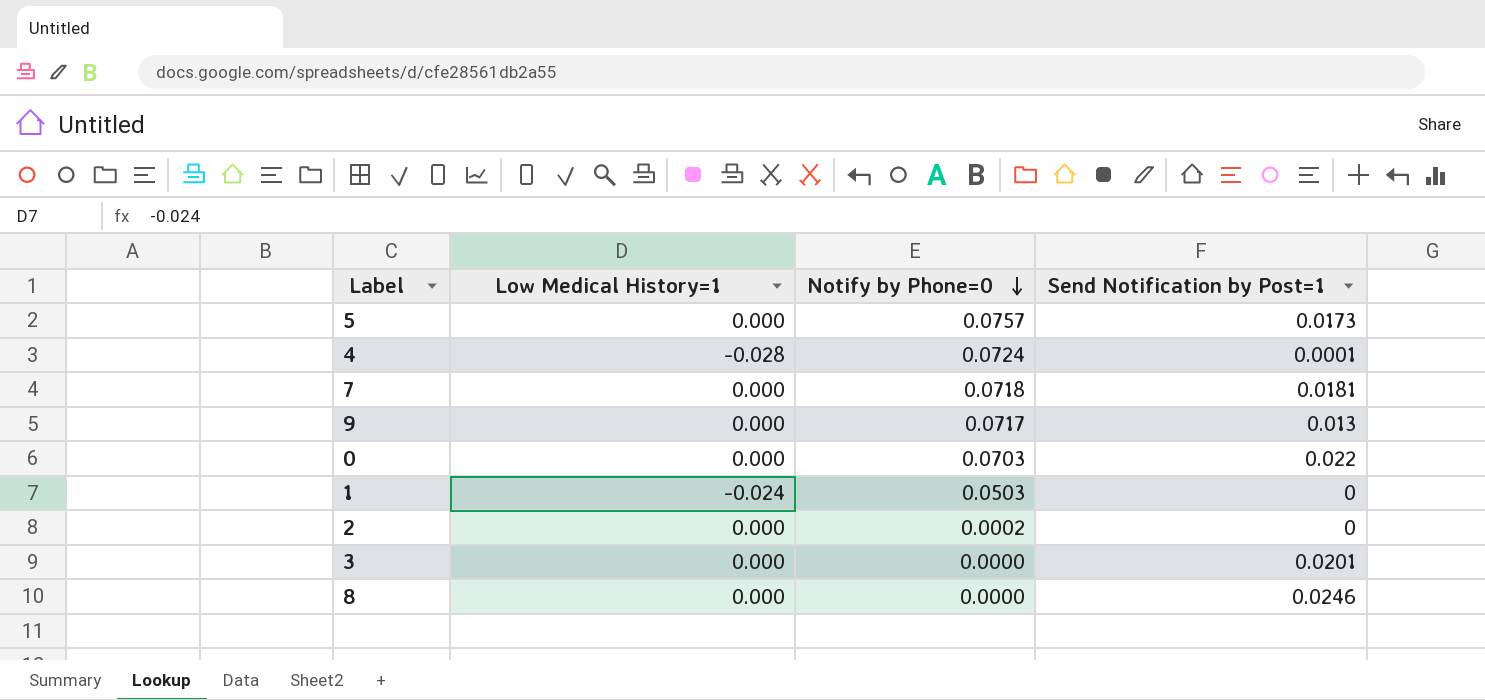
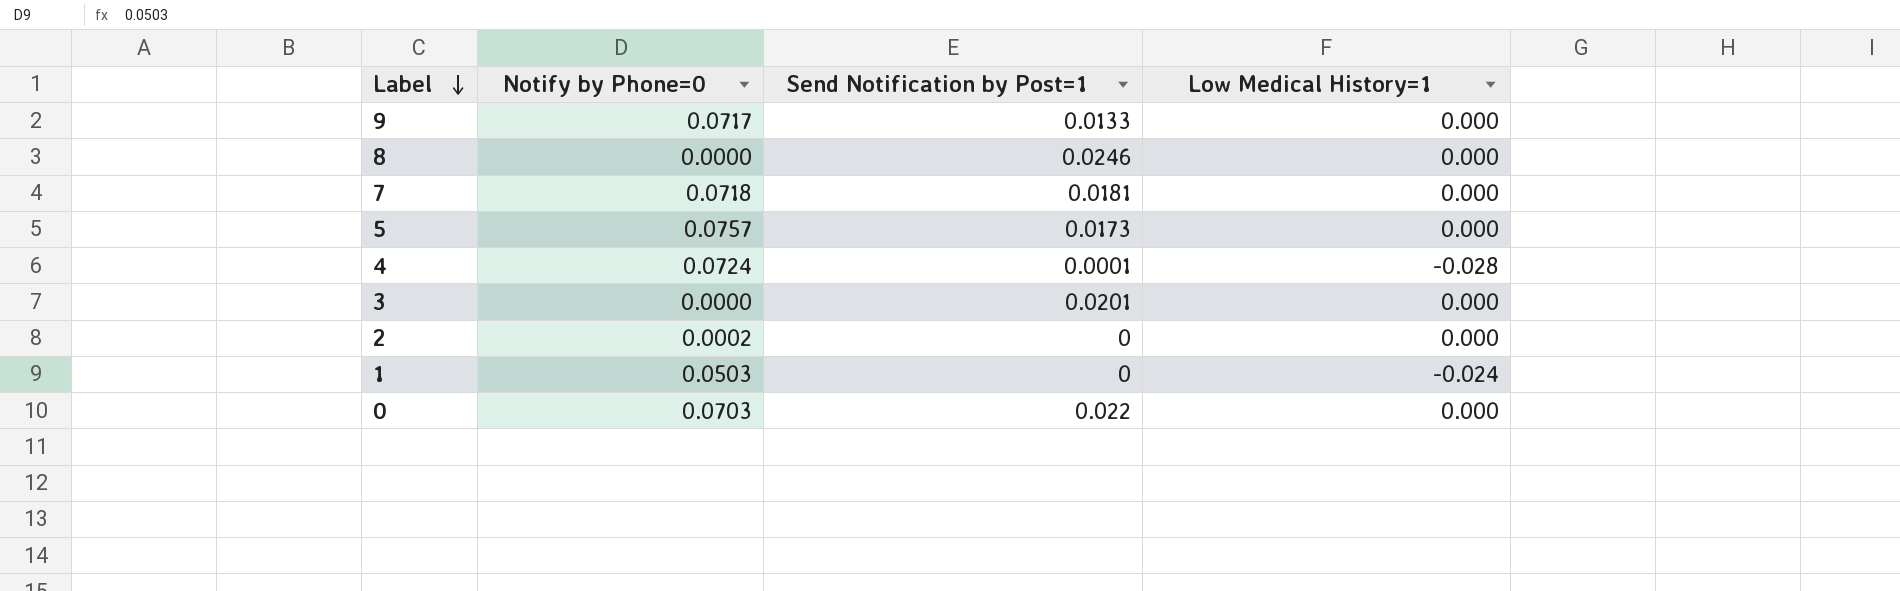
row order: Notify by Phone=0 descending -> Label descending
column Low Medical History=1 | position: 2 -> 4
9 | Send Notification by Post=1: 0.013 -> 0.0133

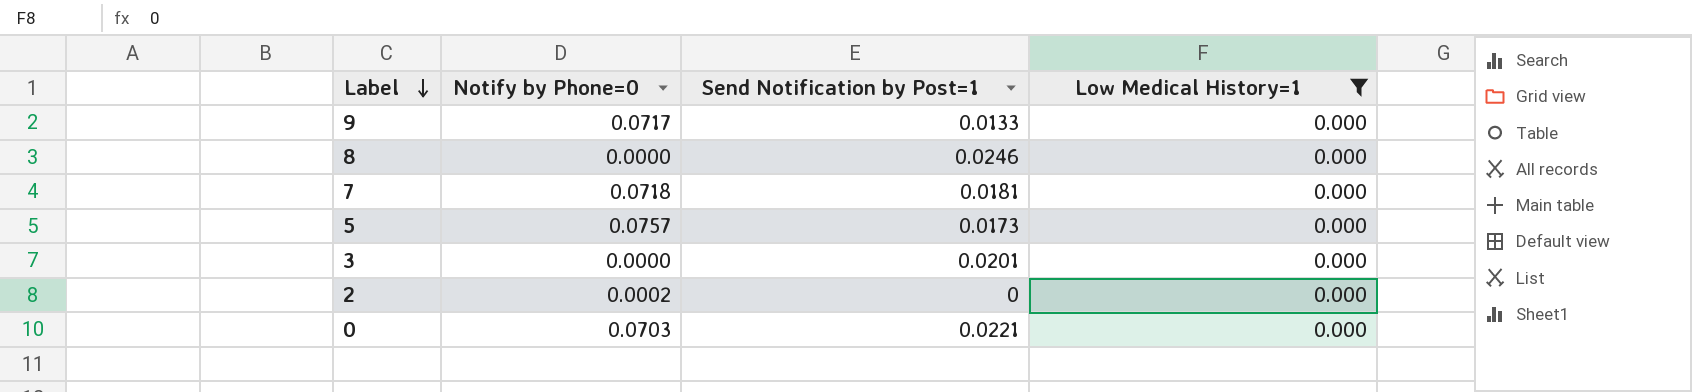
filter: none -> Low Medical History=1 = 0.000
0 | Send Notification by Post=1: 0.022 -> 0.0221

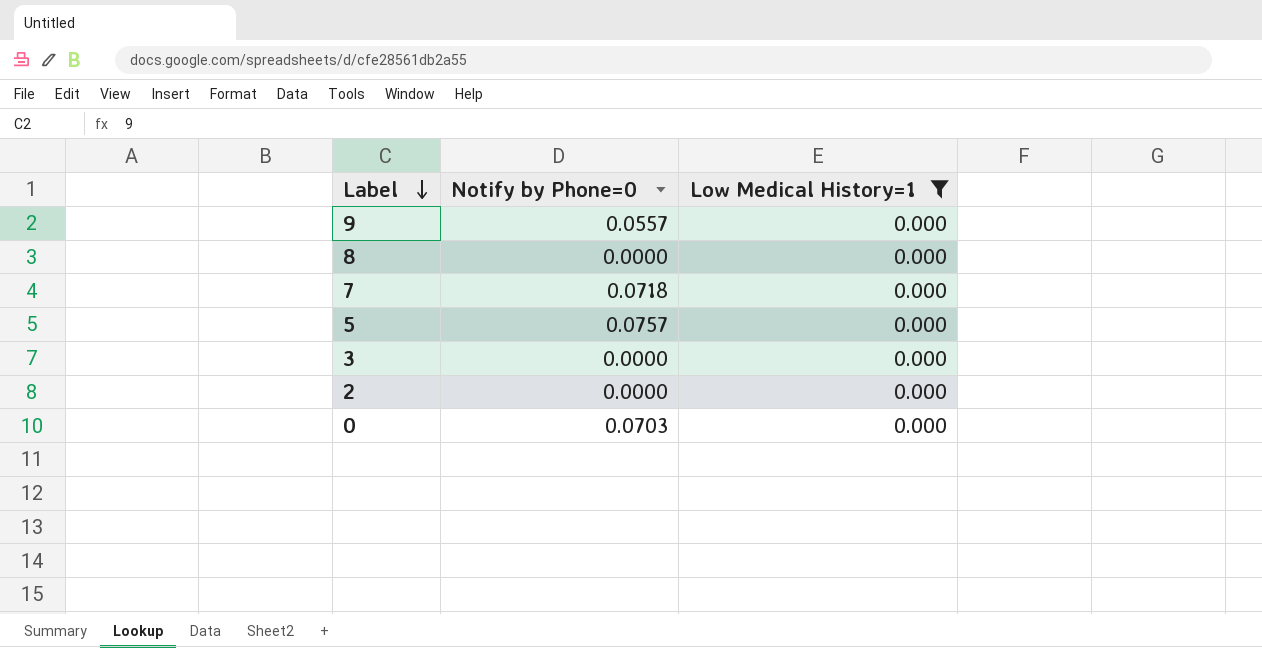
column Send Notification by Post=1 | position: 3 -> none
9 | Notify by Phone=0: 0.0717 -> 0.0557
2 | Notify by Phone=0: 0.0002 -> 0.0000

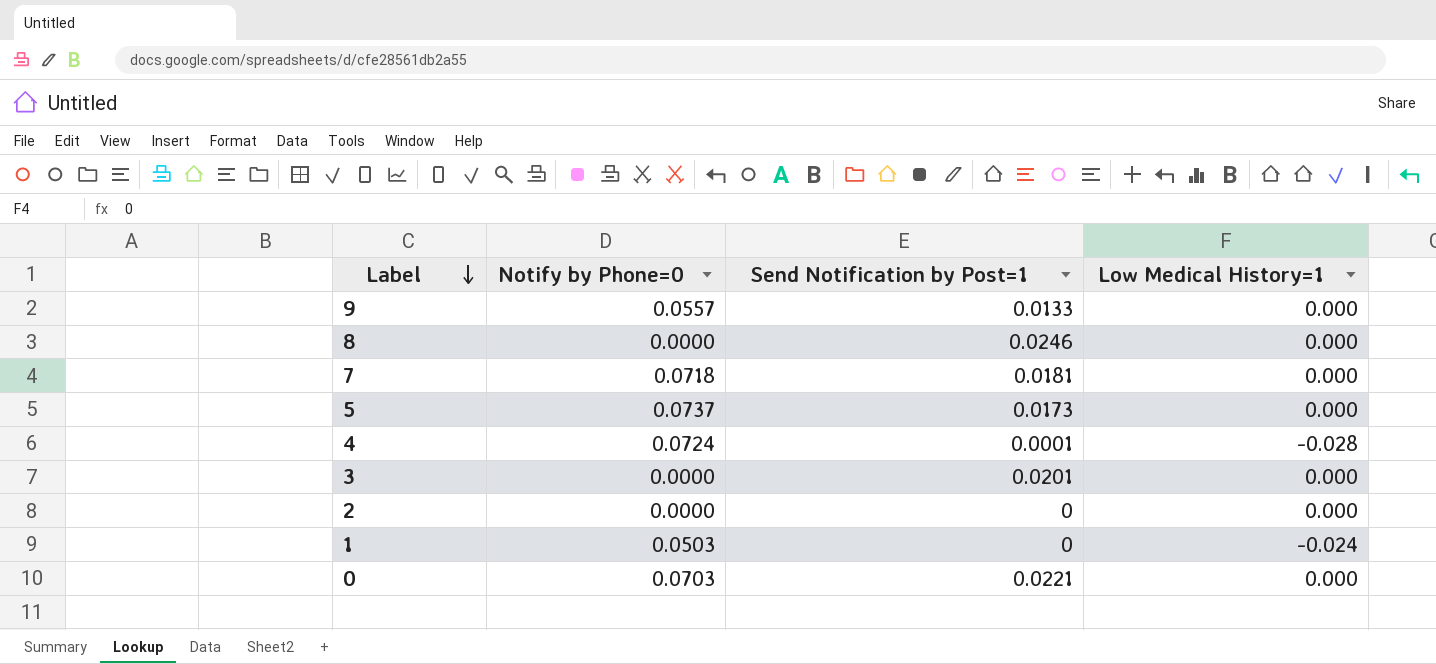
filter: Low Medical History=1 = 0.000 -> none
column Send Notification by Post=1 | position: none -> 3
5 | Notify by Phone=0: 0.0757 -> 0.0737

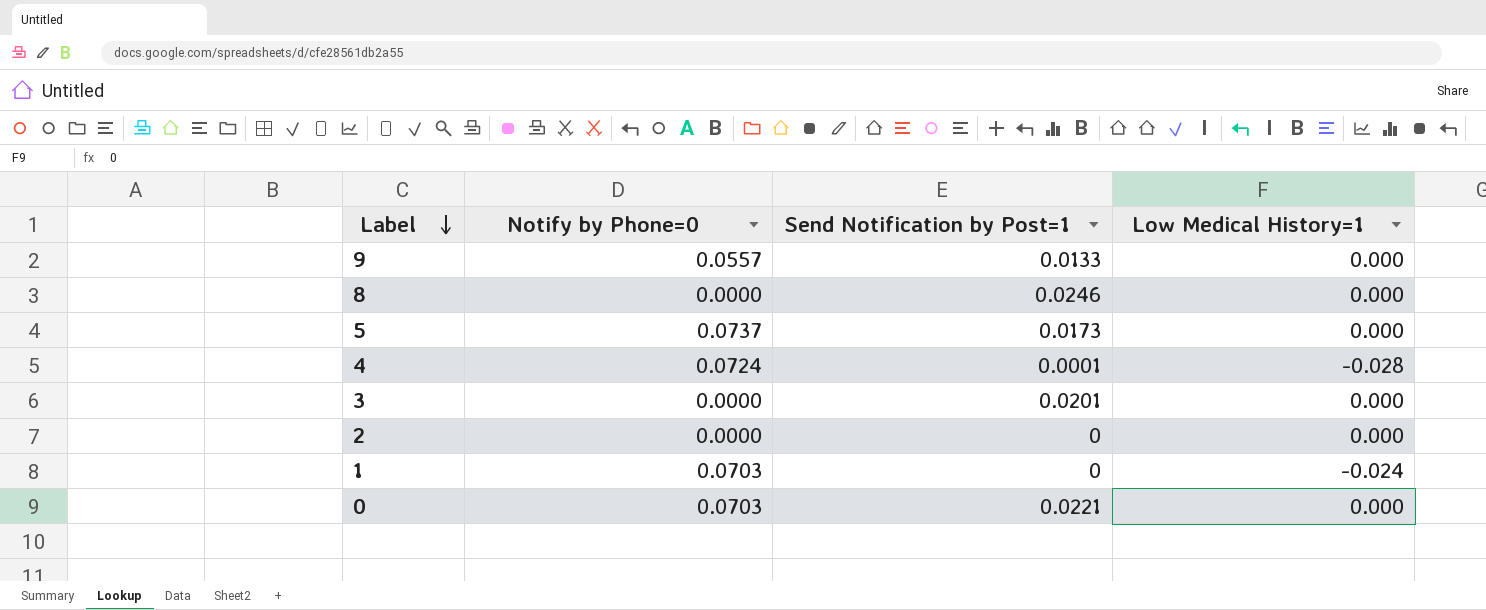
row 7: 0.0718 | 0.0181 | 0.000 -> none
1 | Notify by Phone=0: 0.0503 -> 0.0703

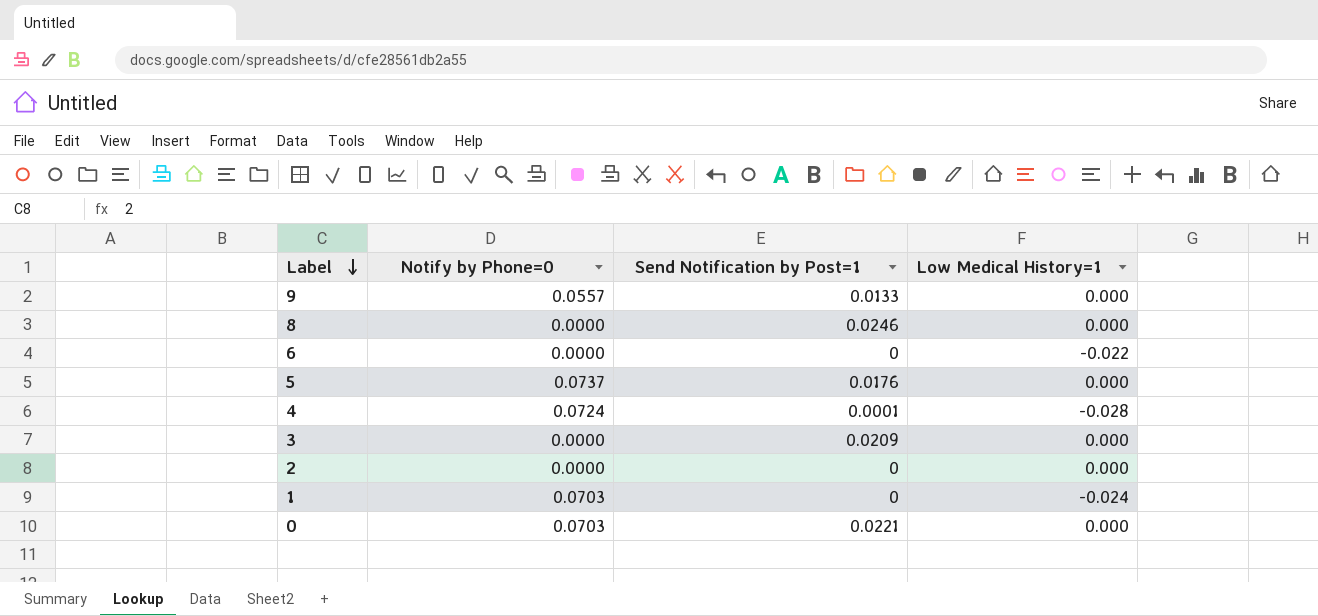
row 6: none -> 0.0000 | 0 | -0.022
5 | Send Notification by Post=1: 0.0173 -> 0.0176
3 | Send Notification by Post=1: 0.0201 -> 0.0209

